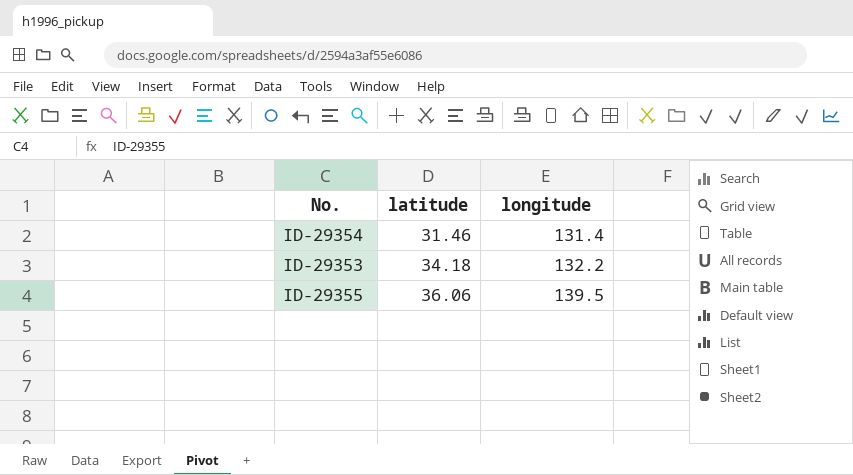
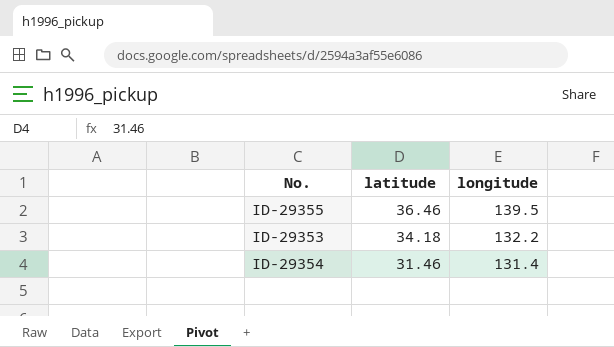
row order: latitude ascending -> latitude descending
ID-29355 | latitude: 36.06 -> 36.46

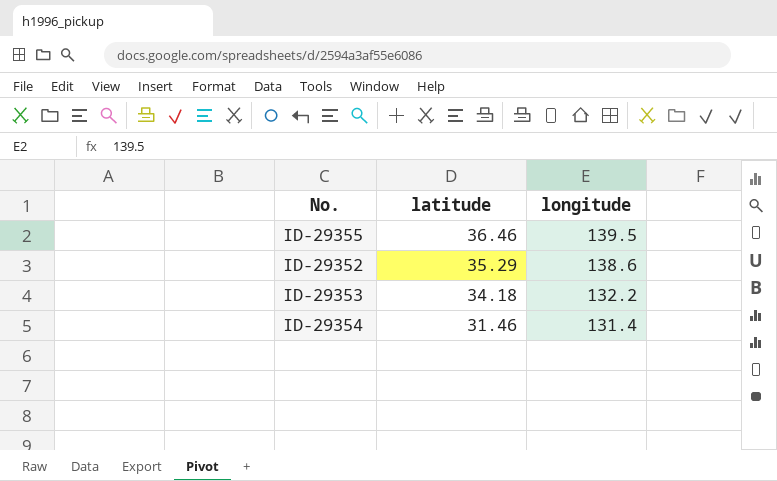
row ID-29352: none -> 35.29 | 138.6

